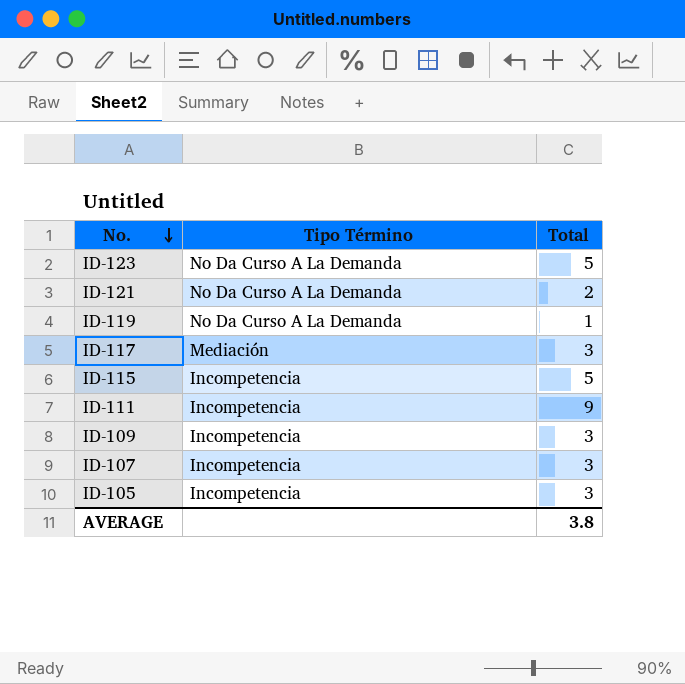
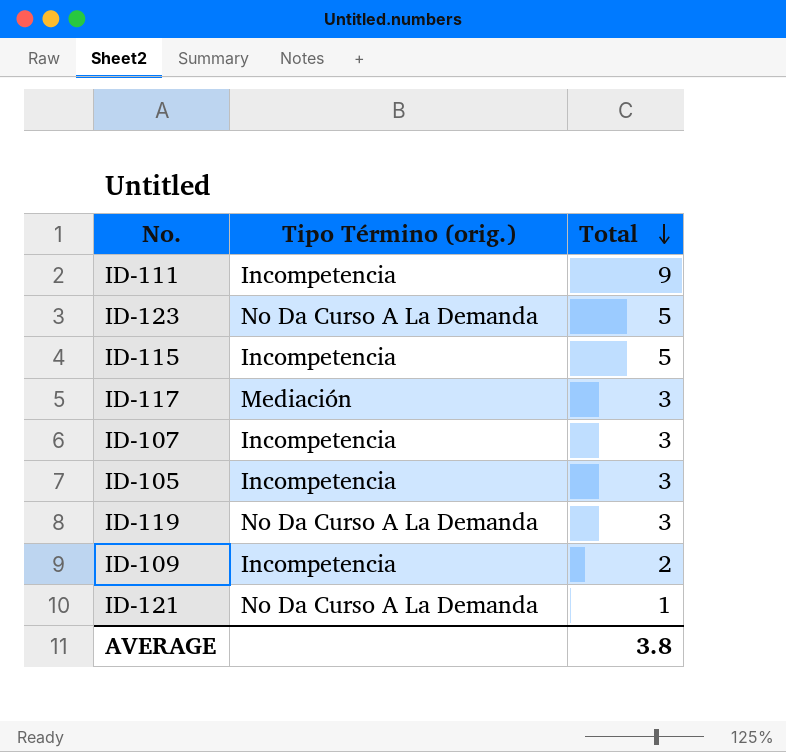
row order: No. descending -> Total descending
column name: Tipo Término -> Tipo Término (orig.)
ID-119 | Total: 1 -> 3
ID-109 | Total: 3 -> 2
ID-121 | Total: 2 -> 1

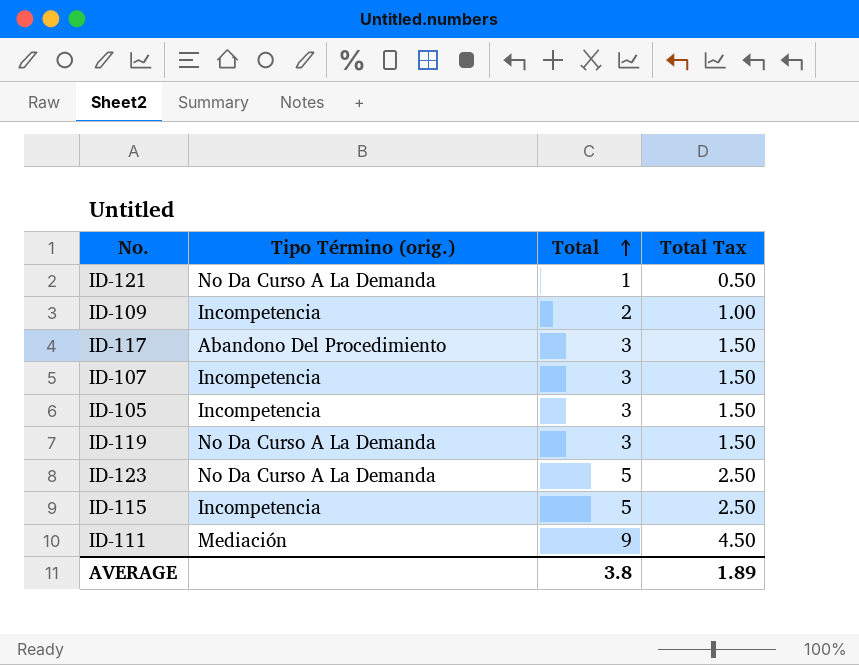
row order: Total descending -> Total ascending
column Total Tax | formula: none -> [Total] * 0.5
ID-117 | Tipo Término (orig.): Mediación -> Abandono Del Procedimiento
ID-111 | Tipo Término (orig.): Incompetencia -> Mediación

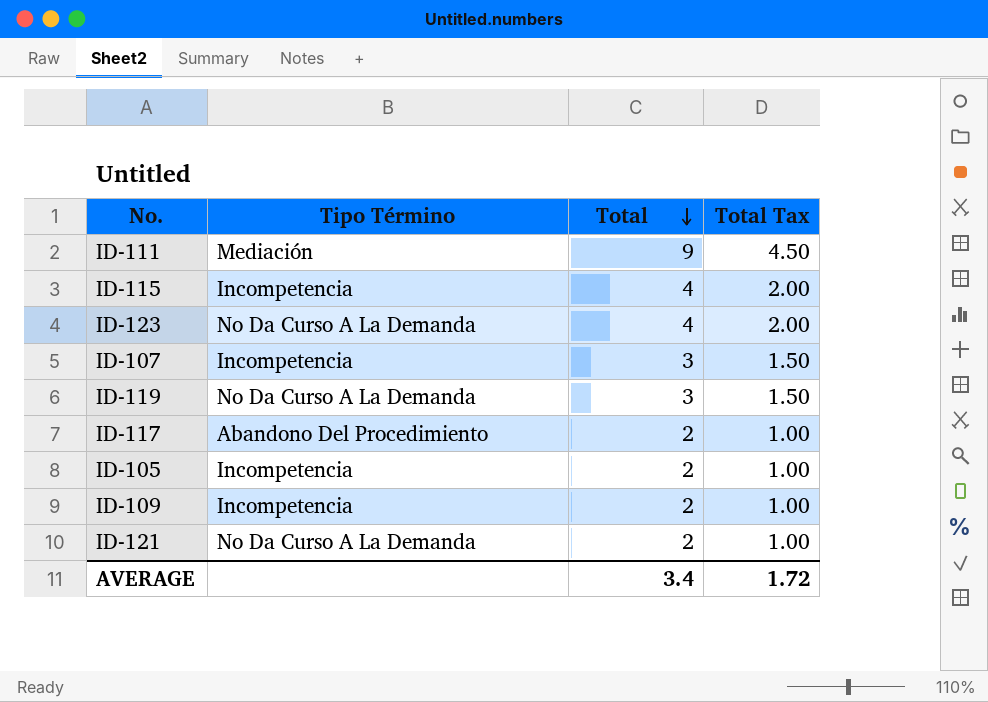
row order: Total ascending -> Total descending
column name: Tipo Término (orig.) -> Tipo Término
ID-115 | Total: 5 -> 4
ID-115 | Total Tax: 2.50 -> 2.00
ID-123 | Total: 5 -> 4
ID-123 | Total Tax: 2.50 -> 2.00
ID-117 | Total: 3 -> 2
ID-117 | Total Tax: 1.50 -> 1.00
ID-105 | Total: 3 -> 2
ID-105 | Total Tax: 1.50 -> 1.00
ID-121 | Total: 1 -> 2
ID-121 | Total Tax: 0.50 -> 1.00
AVERAGE | Total: 3.8 -> 3.4
AVERAGE | Total Tax: 1.89 -> 1.72

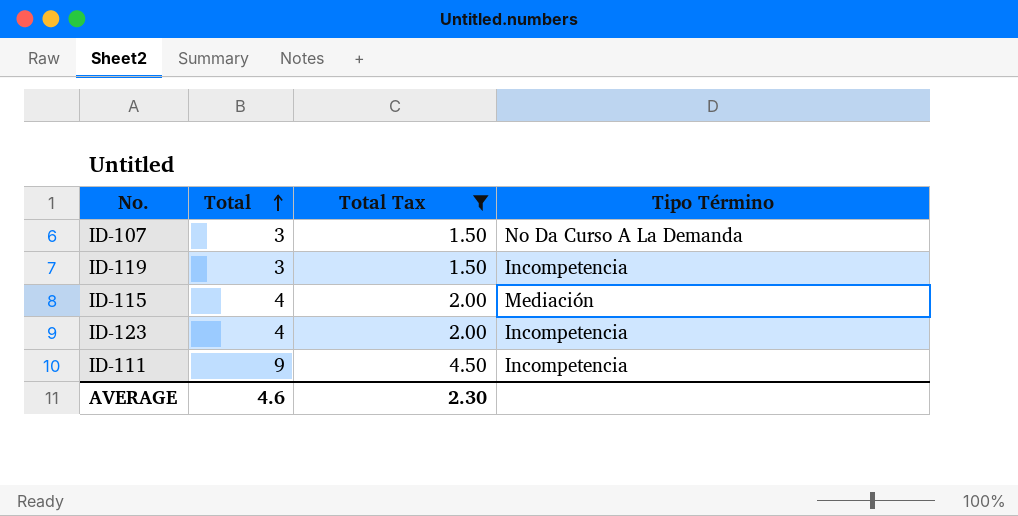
filter: none -> Total Tax != 1.00
row order: Total descending -> Total ascending
column Tipo Término | position: 2 -> 4
ID-107 | Tipo Término: Incompetencia -> No Da Curso A La Demanda
ID-119 | Tipo Término: No Da Curso A La Demanda -> Incompetencia
ID-115 | Tipo Término: Incompetencia -> Mediación
ID-123 | Tipo Término: No Da Curso A La Demanda -> Incompetencia
ID-111 | Tipo Término: Mediación -> Incompetencia
AVERAGE | Total: 3.4 -> 4.6
AVERAGE | Total Tax: 1.72 -> 2.30

